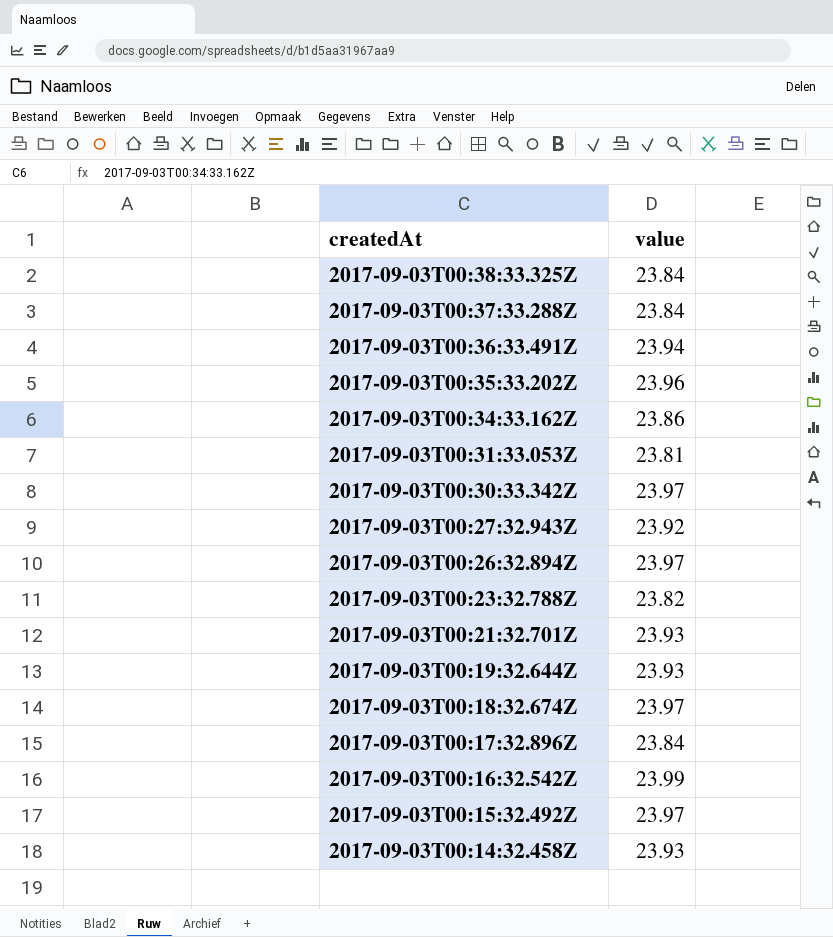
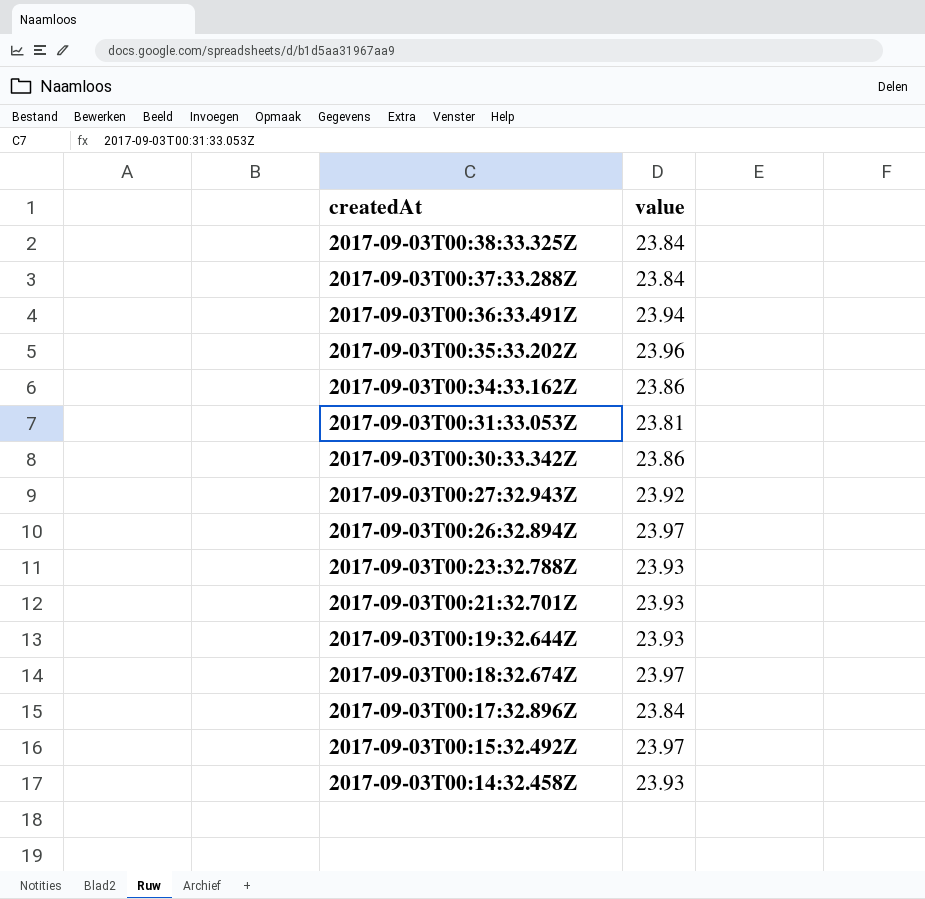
row 2017-09-03T00:16:32.542Z: 23.99 -> none
2017-09-03T00:30:33.342Z | value: 23.97 -> 23.86
2017-09-03T00:23:32.788Z | value: 23.82 -> 23.93

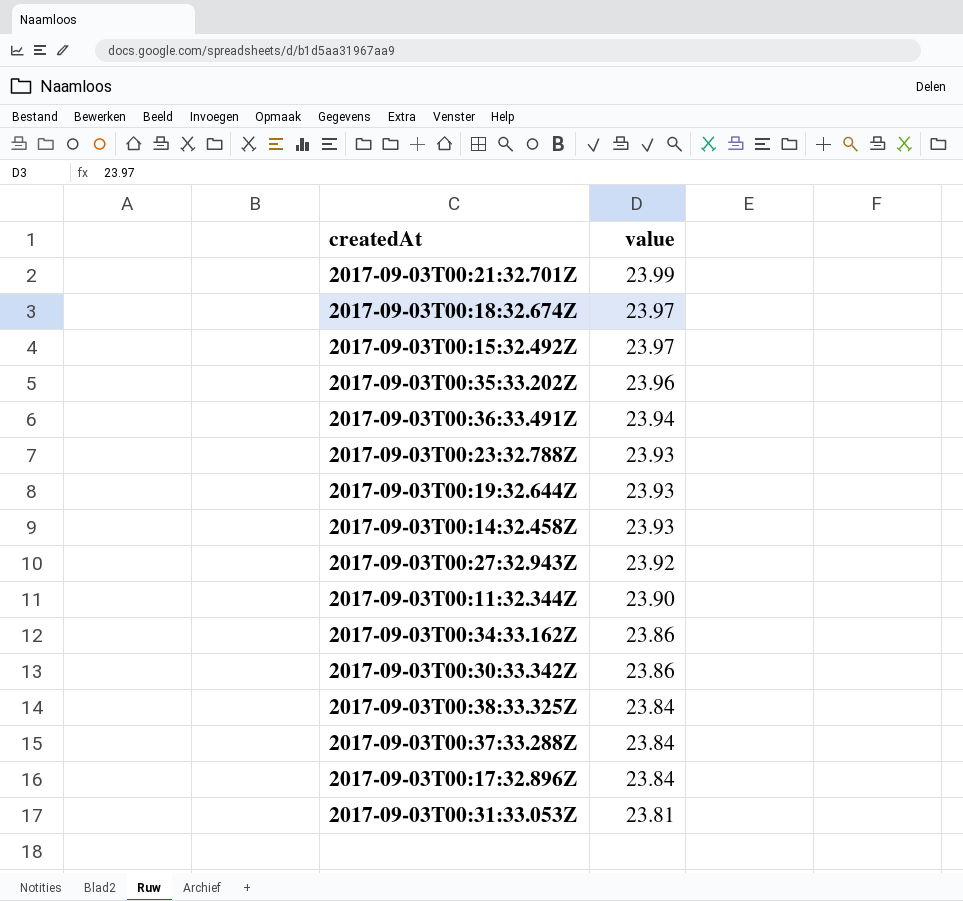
row order: createdAt descending -> value descending
row 2017-09-03T00:26:32.894Z: 23.97 -> none
2017-09-03T00:21:32.701Z | value: 23.93 -> 23.99
row 2017-09-03T00:11:32.344Z: none -> 23.90

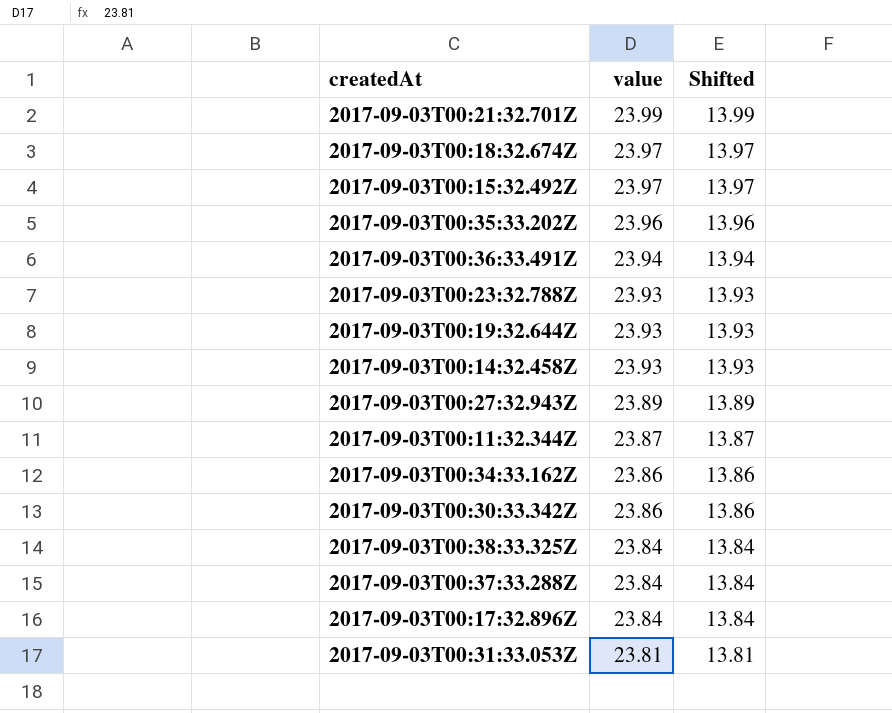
column Shifted | formula: none -> [value] - 10
2017-09-03T00:27:32.943Z | value: 23.92 -> 23.89
2017-09-03T00:11:32.344Z | value: 23.90 -> 23.87

